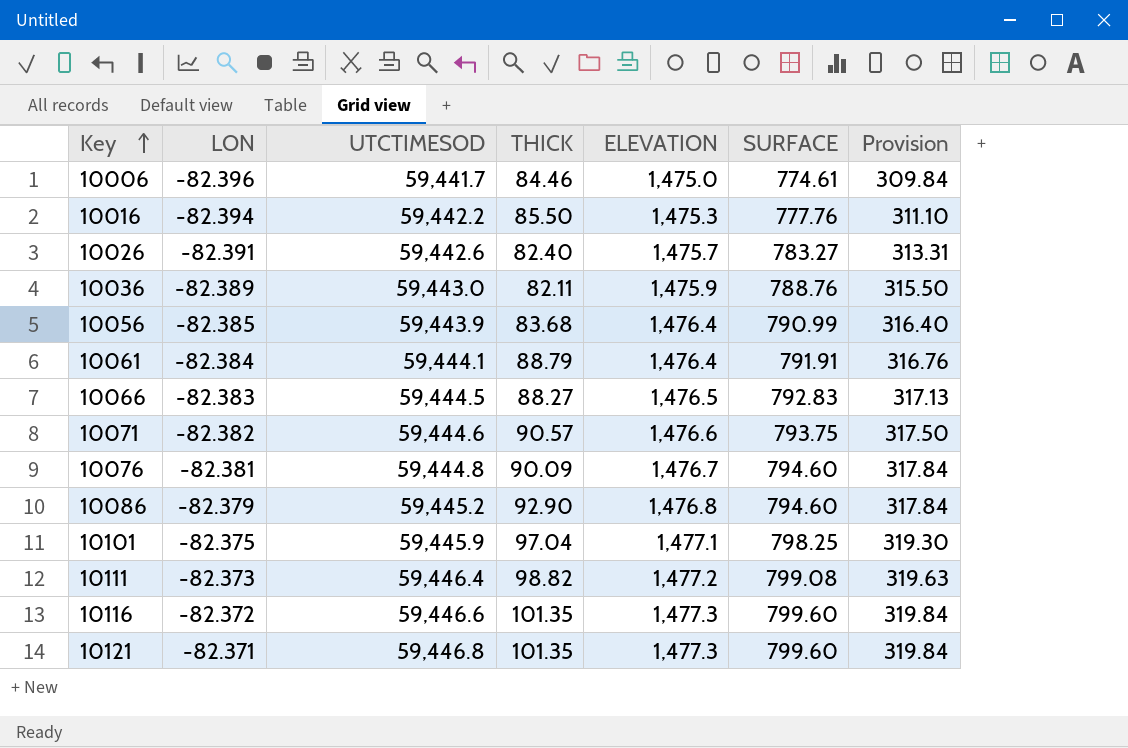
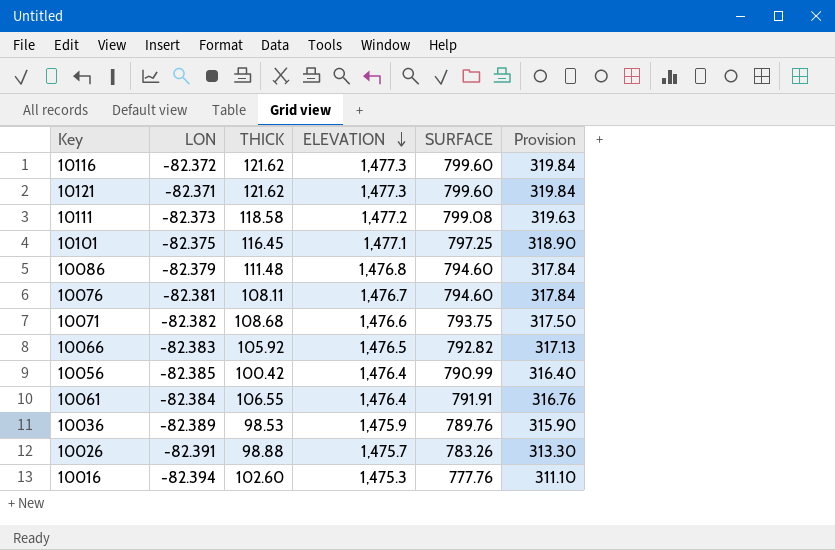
row order: Key ascending -> ELEVATION descending
column UTCTIMESOD | position: 3 -> none
row 10006: -82.396 | 59,441.7 | 84.46 | 1,475.0 | 774.61 | 309.84 -> none
10116 | THICK: 101.35 -> 121.62
10121 | THICK: 101.35 -> 121.62
10111 | THICK: 98.82 -> 118.58
10101 | THICK: 97.04 -> 116.45
10101 | SURFACE: 798.25 -> 797.25
10101 | Provision: 319.30 -> 318.90
10086 | THICK: 92.90 -> 111.48
10076 | THICK: 90.09 -> 108.11
10071 | THICK: 90.57 -> 108.68
10066 | THICK: 88.27 -> 105.92
10066 | SURFACE: 792.83 -> 792.82
10056 | THICK: 83.68 -> 100.42
10061 | THICK: 88.79 -> 106.55
10036 | THICK: 82.11 -> 98.53
10036 | SURFACE: 788.76 -> 789.76
10036 | Provision: 315.50 -> 315.90
10026 | THICK: 82.40 -> 98.88
10026 | SURFACE: 783.27 -> 783.26
10026 | Provision: 313.31 -> 313.30
10016 | THICK: 85.50 -> 102.60

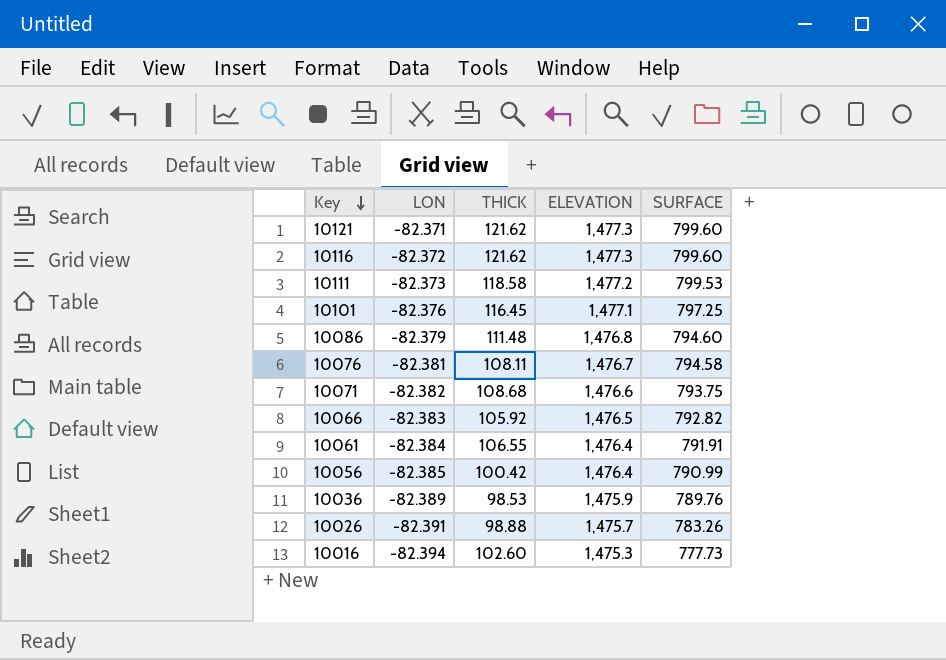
row order: ELEVATION descending -> Key descending
column Provision | formula: [SURFACE] * 0.4 -> none
10111 | SURFACE: 799.08 -> 799.53
10101 | LON: -82.375 -> -82.376
10076 | SURFACE: 794.60 -> 794.58
10016 | SURFACE: 777.76 -> 777.73

